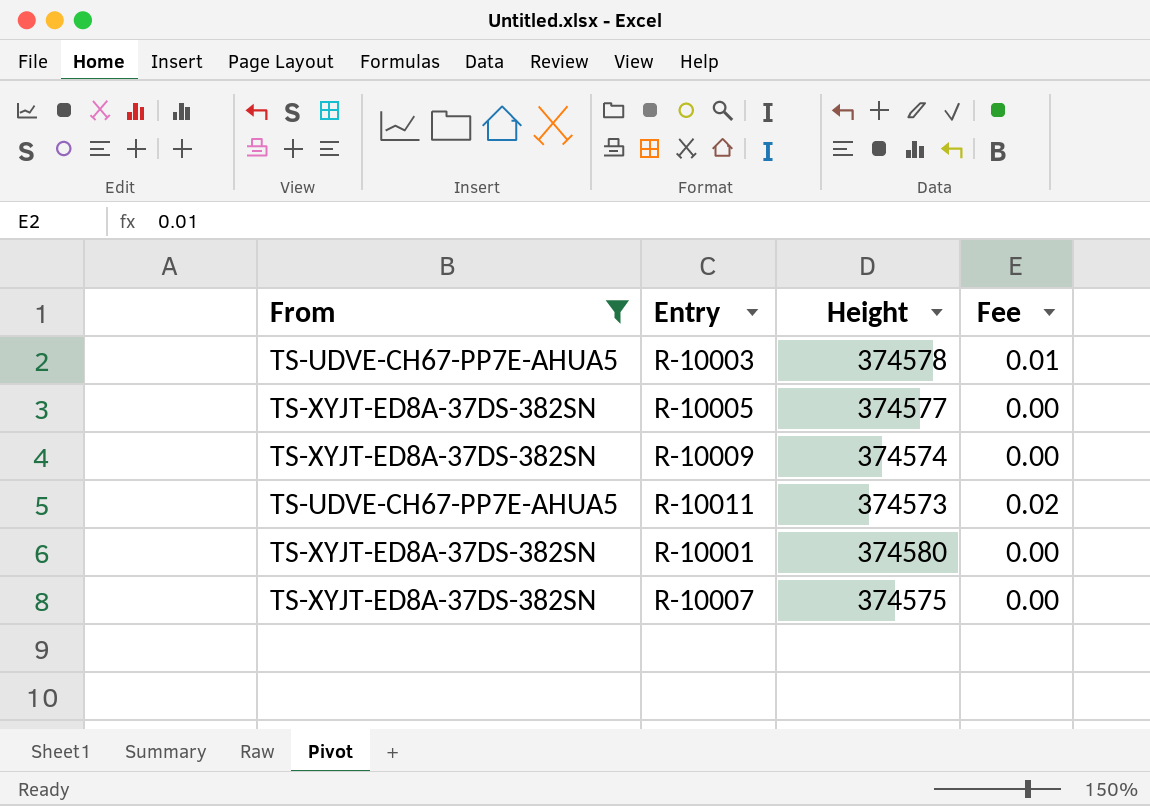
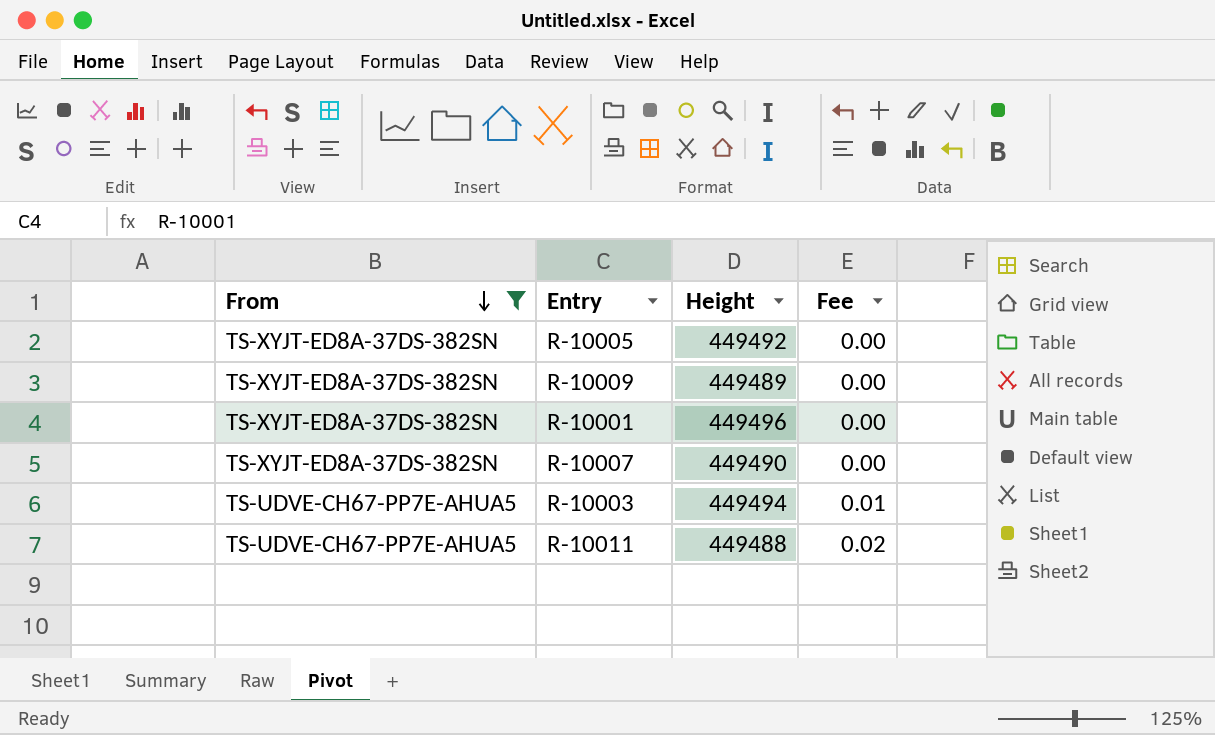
row order: none -> From descending
R-10005 | Height: 374577 -> 449492
R-10009 | Height: 374574 -> 449489
R-10001 | Height: 374580 -> 449496
R-10007 | Height: 374575 -> 449490
R-10003 | Height: 374578 -> 449494
R-10011 | Height: 374573 -> 449488

